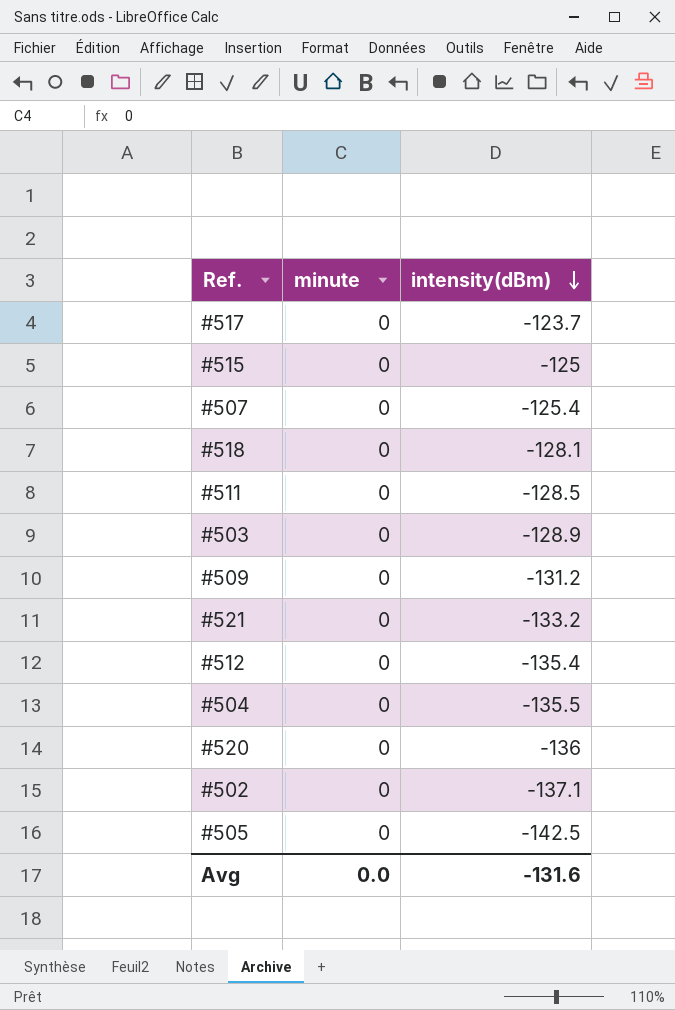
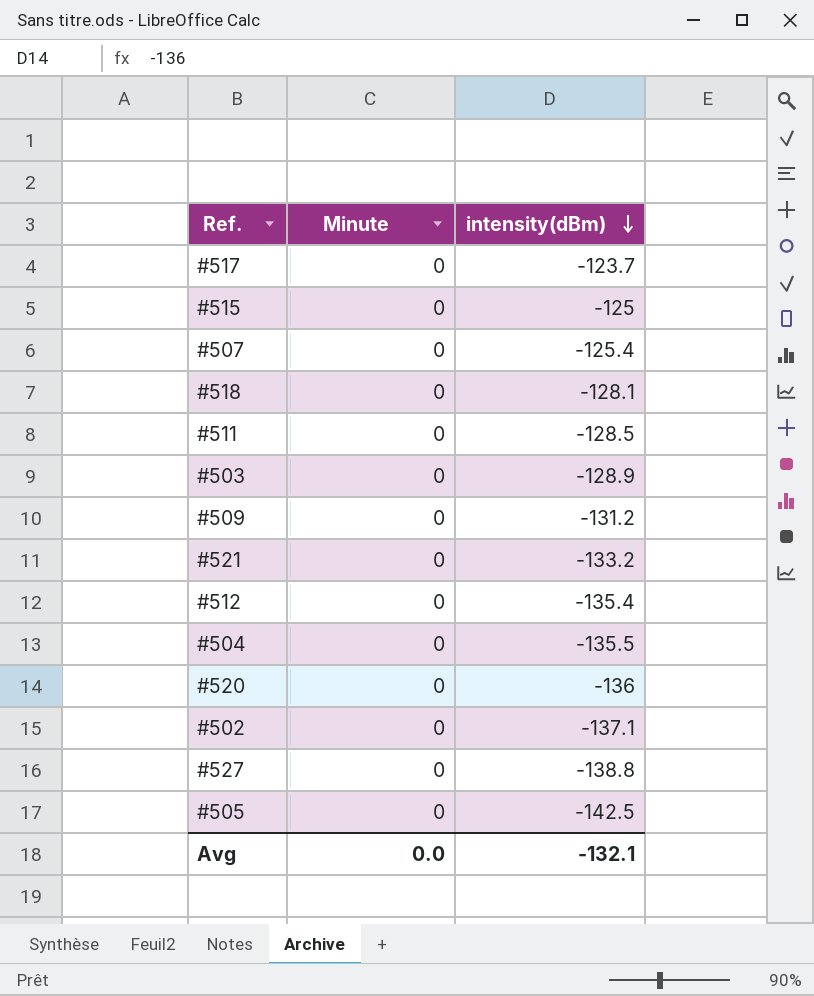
column name: minute -> Minute
row #527: none -> 0 | -138.8
Avg | intensity(dBm): -131.6 -> -132.1

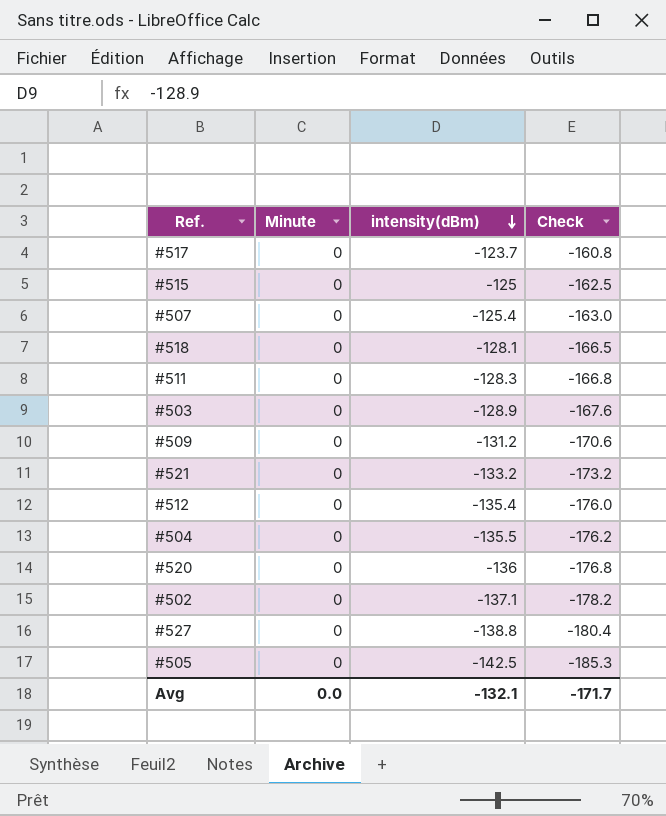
column Check | formula: none -> [intensity(dBm)] * 1.3
#511 | intensity(dBm): -128.5 -> -128.3

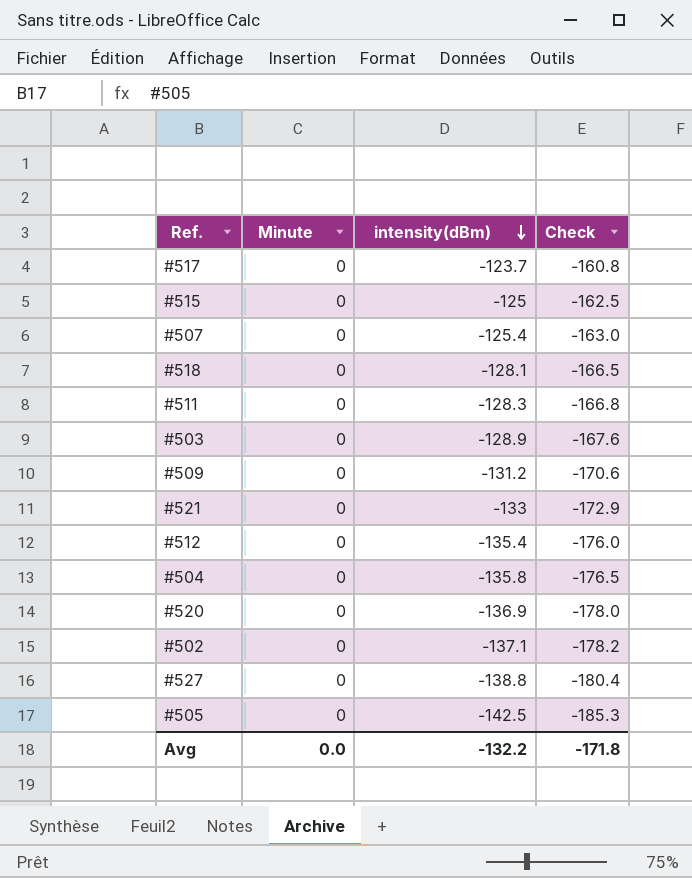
#521 | intensity(dBm): -133.2 -> -133
#521 | Check: -173.2 -> -172.9
#504 | intensity(dBm): -135.5 -> -135.8
#504 | Check: -176.2 -> -176.5
#520 | intensity(dBm): -136 -> -136.9
#520 | Check: -176.8 -> -178.0
Avg | intensity(dBm): -132.1 -> -132.2
Avg | Check: -171.7 -> -171.8

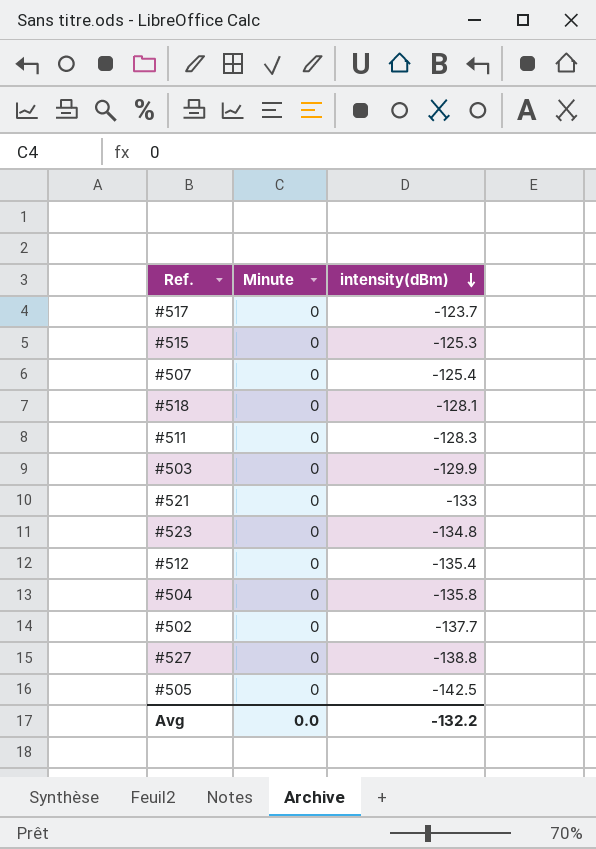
column Check | formula: [intensity(dBm)] * 1.3 -> none
row #509: 0 | -131.2 | -170.6 -> none
row #520: 0 | -136.9 | -178.0 -> none
#515 | intensity(dBm): -125 -> -125.3
#503 | intensity(dBm): -128.9 -> -129.9
row #523: none -> 0 | -134.8
#502 | intensity(dBm): -137.1 -> -137.7

